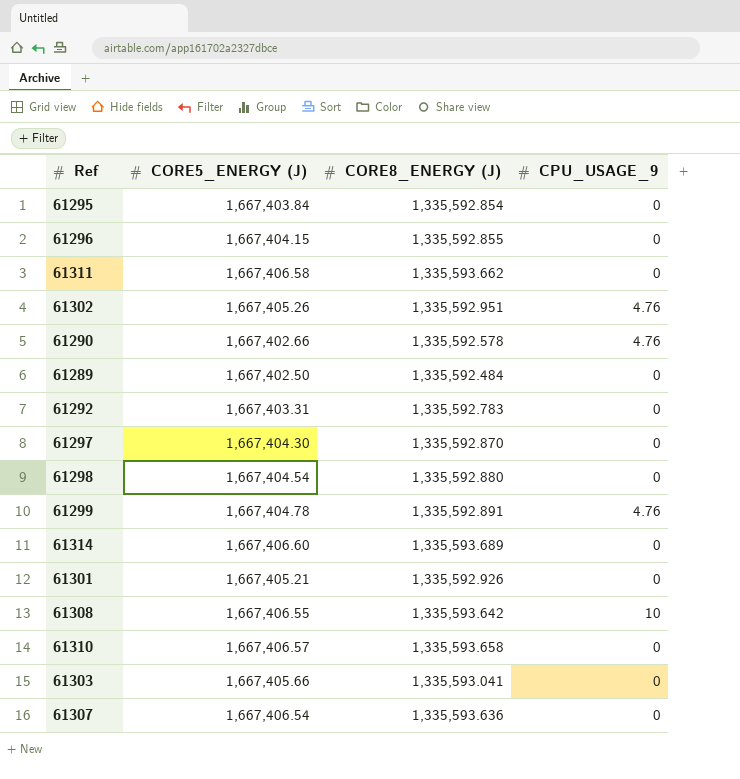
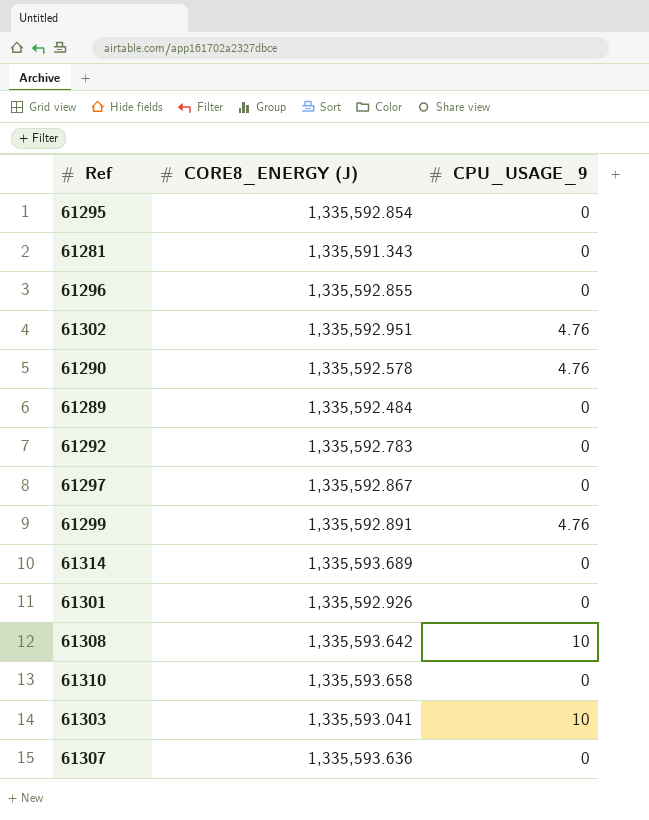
column CORE5_ENERGY (J) | position: 2 -> none
row 61311: 1,667,406.58 | 1,335,593.662 | 0 -> none
row 61298: 1,667,404.54 | 1,335,592.880 | 0 -> none
row 61281: none -> 1,335,591.343 | 0
61297 | CORE8_ENERGY (J): 1,335,592.870 -> 1,335,592.867
61303 | CPU_USAGE_9: 0 -> 10

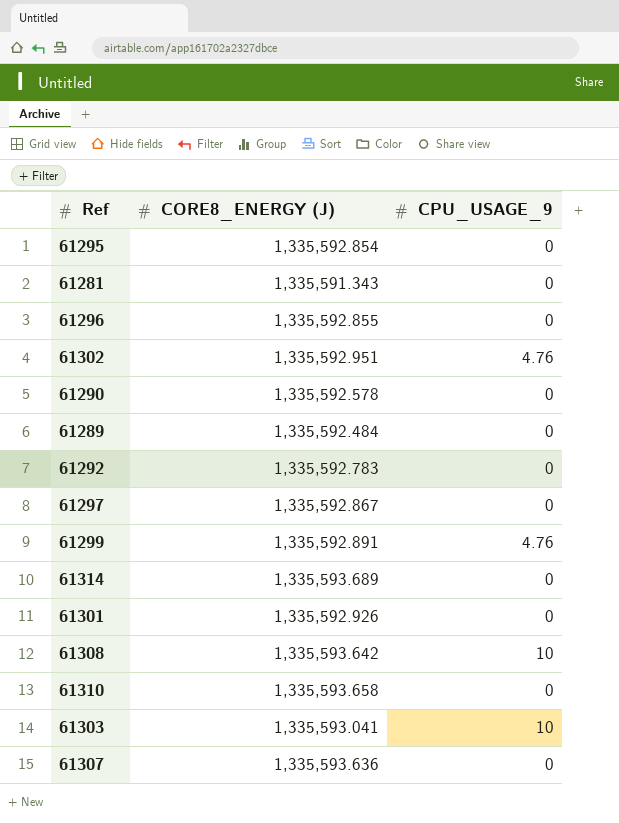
61290 | CPU_USAGE_9: 4.76 -> 0

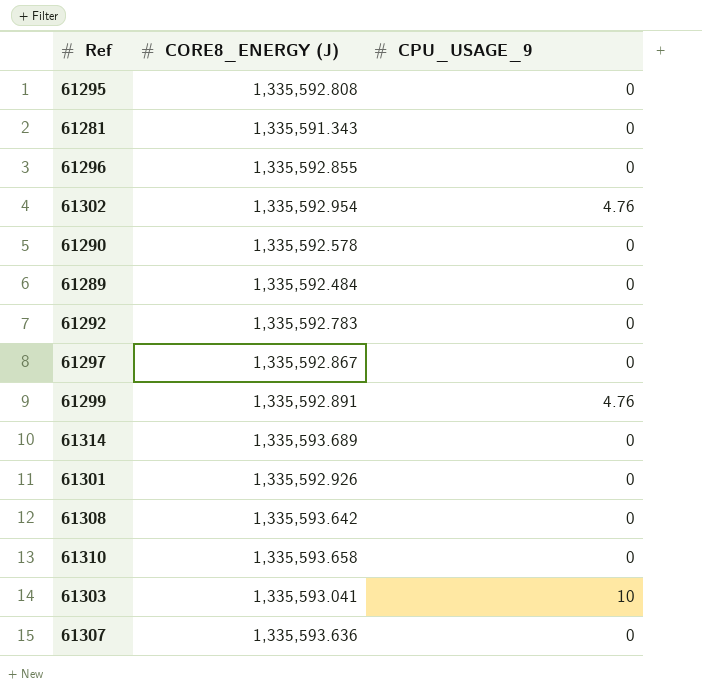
61295 | CORE8_ENERGY (J): 1,335,592.854 -> 1,335,592.808
61302 | CORE8_ENERGY (J): 1,335,592.951 -> 1,335,592.954
61308 | CPU_USAGE_9: 10 -> 0

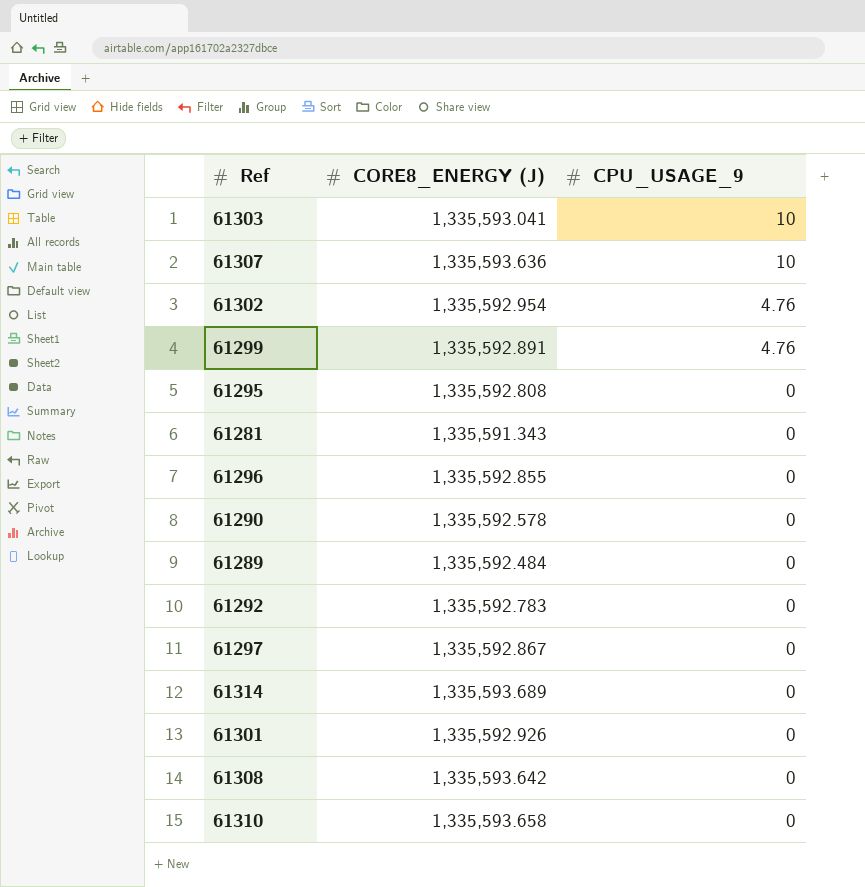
row order: none -> CPU_USAGE_9 descending
61307 | CPU_USAGE_9: 0 -> 10

